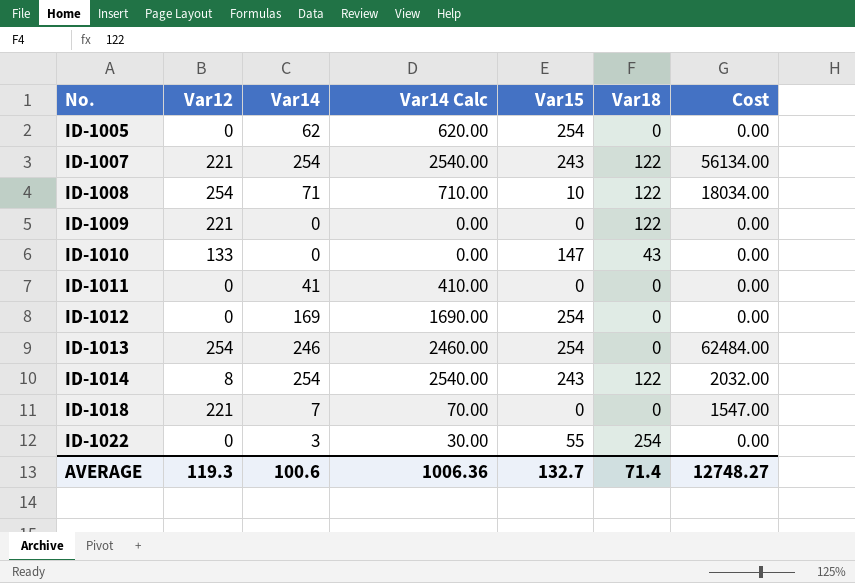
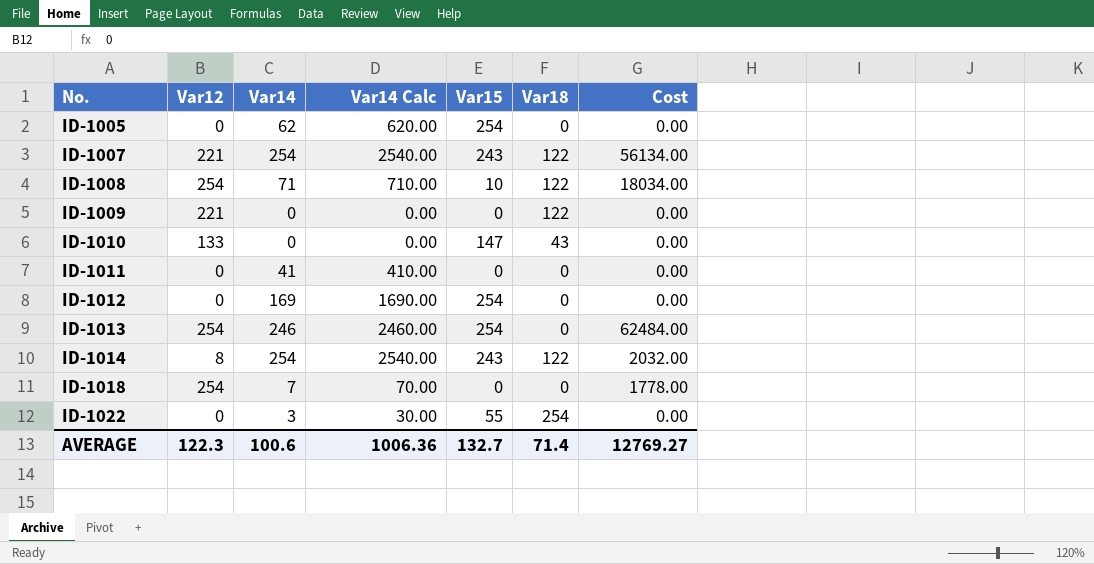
ID-1018 | Var12: 221 -> 254
ID-1018 | Cost: 1547.00 -> 1778.00
AVERAGE | Var12: 119.3 -> 122.3
AVERAGE | Cost: 12748.27 -> 12769.27

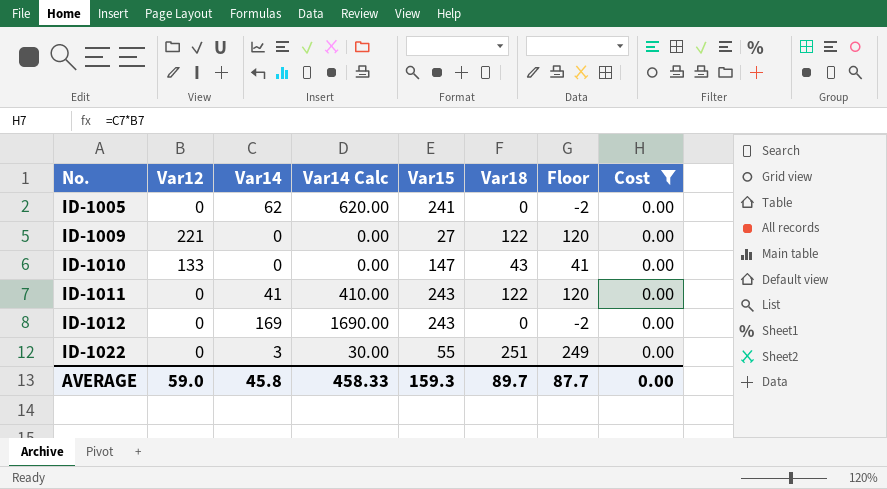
filter: none -> Cost = 0.00
column Floor | formula: none -> [Var18] - 2
ID-1005 | Var15: 254 -> 241
ID-1009 | Var15: 0 -> 27
ID-1011 | Var15: 0 -> 243
ID-1011 | Var18: 0 -> 122
ID-1012 | Var15: 254 -> 243
ID-1022 | Var18: 254 -> 251
AVERAGE | Var12: 122.3 -> 59.0
AVERAGE | Var14: 100.6 -> 45.8
AVERAGE | Var14 Calc: 1006.36 -> 458.33
AVERAGE | Var15: 132.7 -> 159.3
AVERAGE | Var18: 71.4 -> 89.7
AVERAGE | Cost: 12769.27 -> 0.00

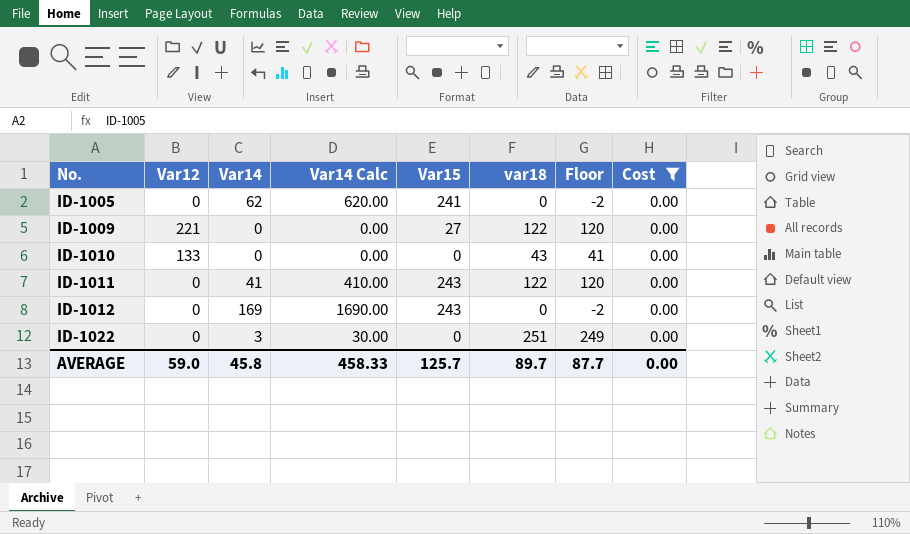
column name: Var18 -> var18
ID-1010 | Var15: 147 -> 0
ID-1022 | Var15: 55 -> 0
AVERAGE | Var15: 159.3 -> 125.7

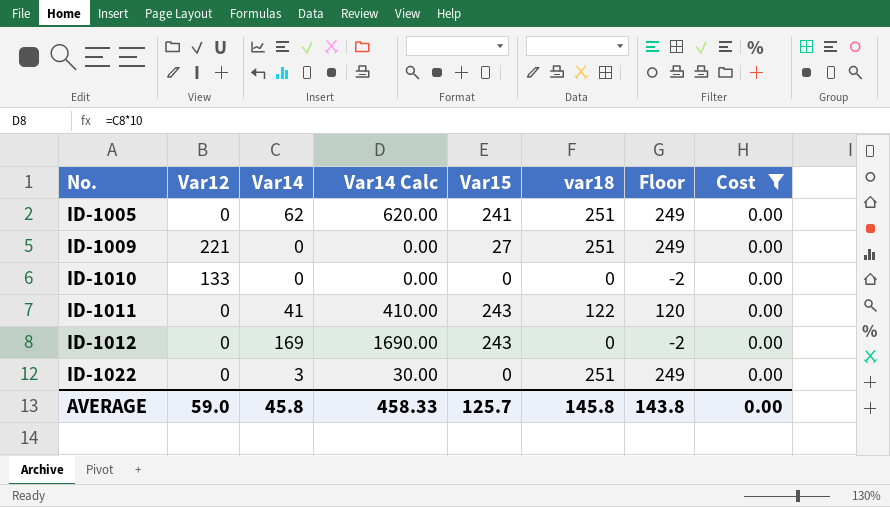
ID-1005 | var18: 0 -> 251
ID-1005 | Floor: -2 -> 249
ID-1009 | var18: 122 -> 251
ID-1009 | Floor: 120 -> 249
ID-1010 | var18: 43 -> 0
ID-1010 | Floor: 41 -> -2
AVERAGE | var18: 89.7 -> 145.8
AVERAGE | Floor: 87.7 -> 143.8

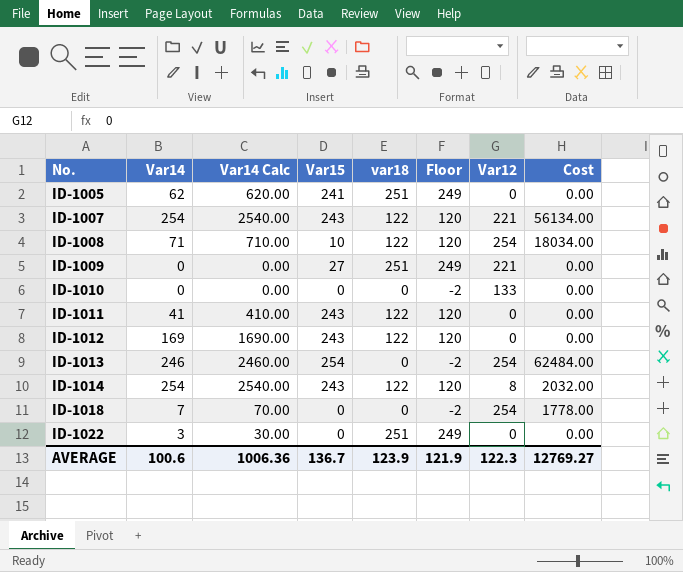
filter: Cost = 0.00 -> none
column Var12 | position: 2 -> 7
ID-1012 | var18: 0 -> 122
ID-1012 | Floor: -2 -> 120
AVERAGE | Var14: 45.8 -> 100.6
AVERAGE | Var14 Calc: 458.33 -> 1006.36
AVERAGE | Var15: 125.7 -> 136.7
AVERAGE | var18: 145.8 -> 123.9
AVERAGE | Floor: 143.8 -> 121.9
AVERAGE | Var12: 59.0 -> 122.3
AVERAGE | Cost: 0.00 -> 12769.27

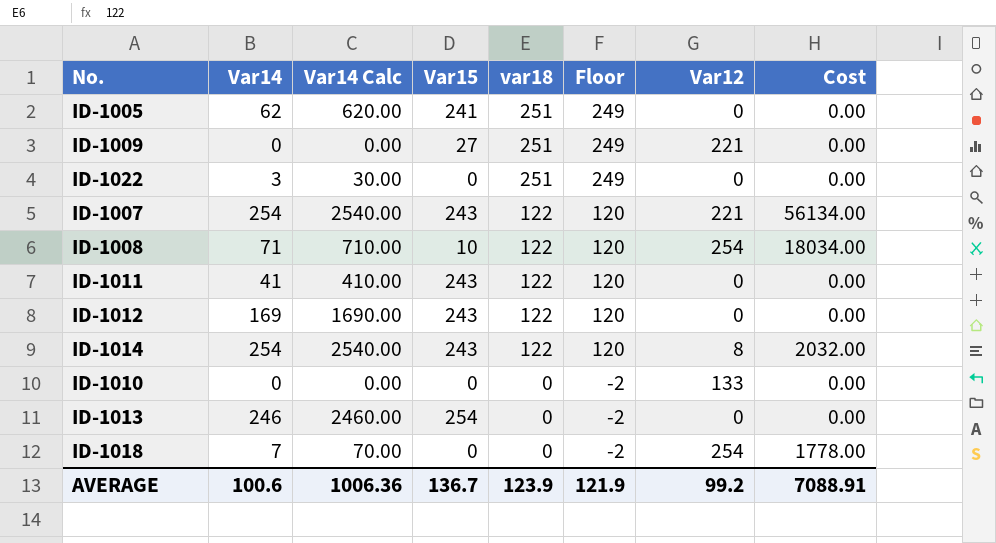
row order: No. ascending -> var18 descending
ID-1013 | Var12: 254 -> 0
ID-1013 | Cost: 62484.00 -> 0.00
AVERAGE | Var12: 122.3 -> 99.2
AVERAGE | Cost: 12769.27 -> 7088.91

